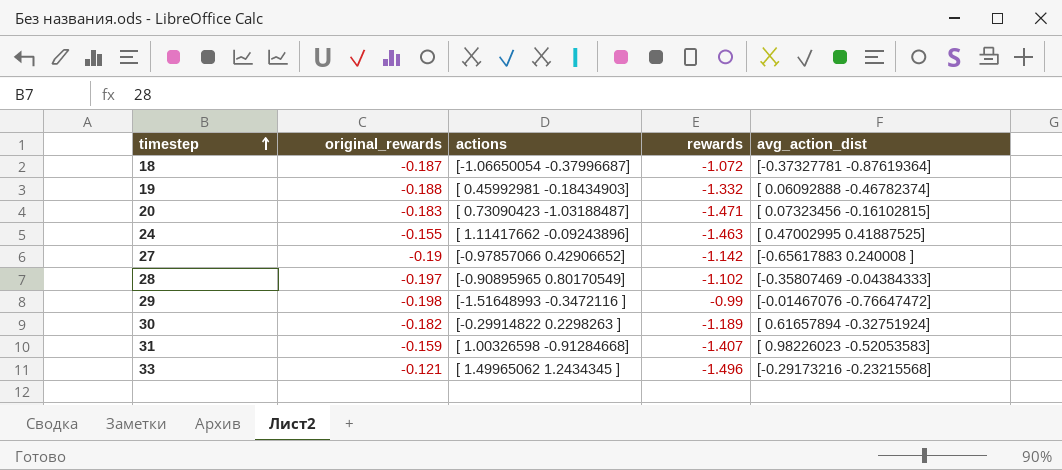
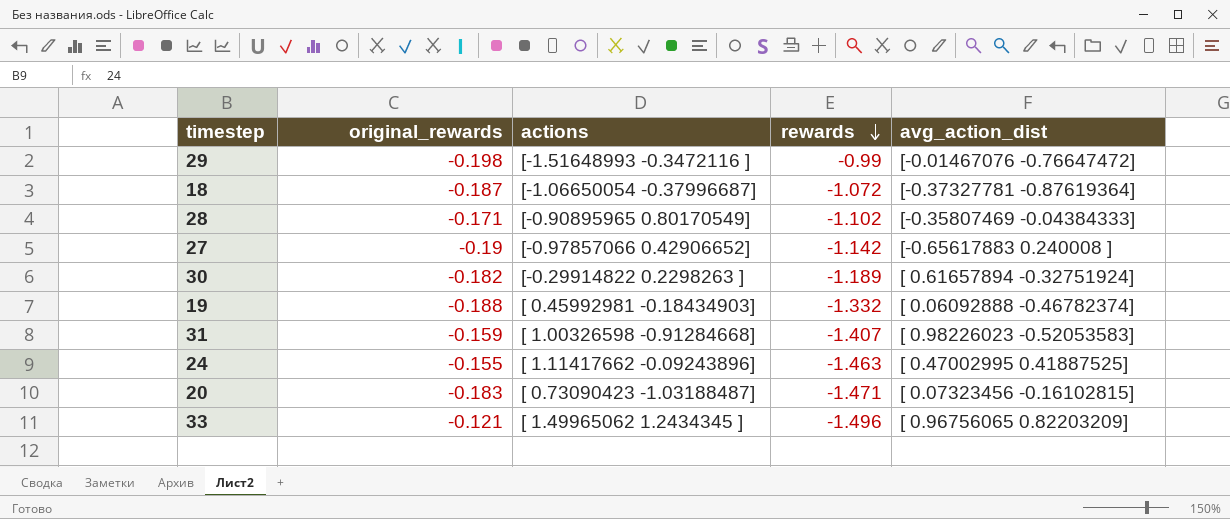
row order: timestep ascending -> rewards descending
28 | original_rewards: -0.197 -> -0.171
33 | avg_action_dist: [-0.29173216 -0.23215568] -> [ 0.96756065 0.82203209]

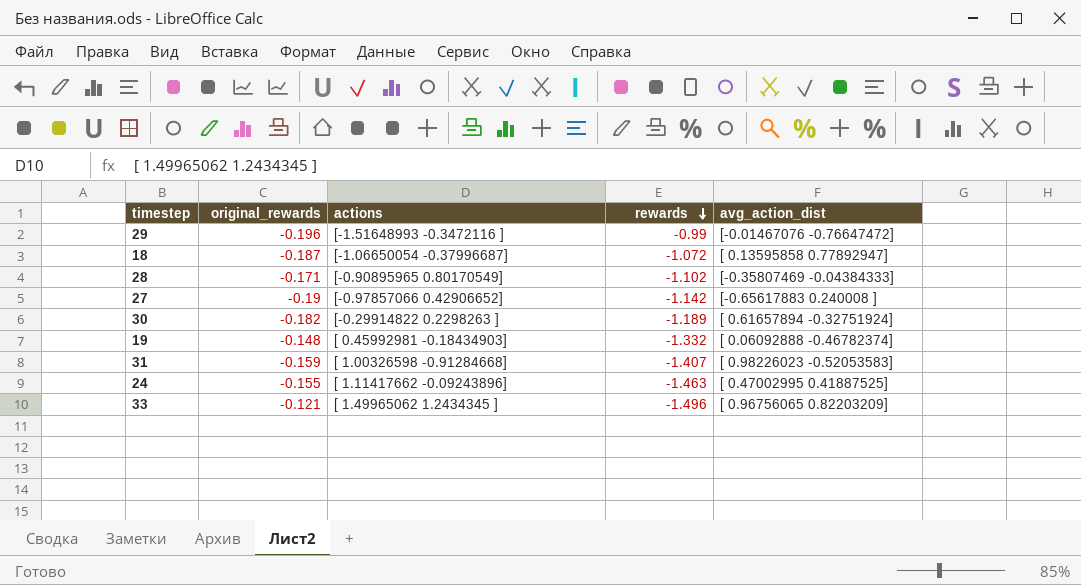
row 20: -0.183 | [ 0.73090423 -1.03188487] | -1.471 | [ 0.07323456 -0.16102815] -> none
29 | original_rewards: -0.198 -> -0.196
18 | avg_action_dist: [-0.37327781 -0.87619364] -> [ 0.13595858 0.77892947]
19 | original_rewards: -0.188 -> -0.148

